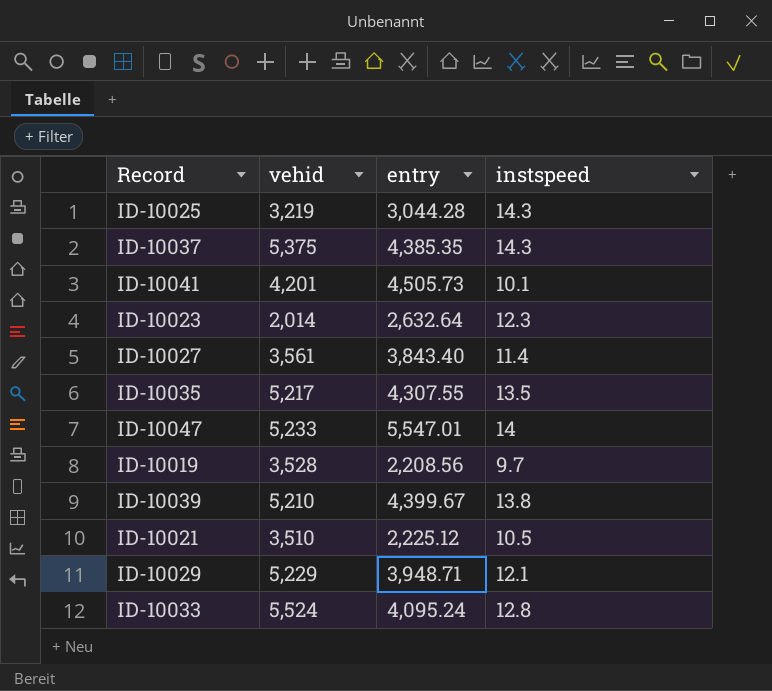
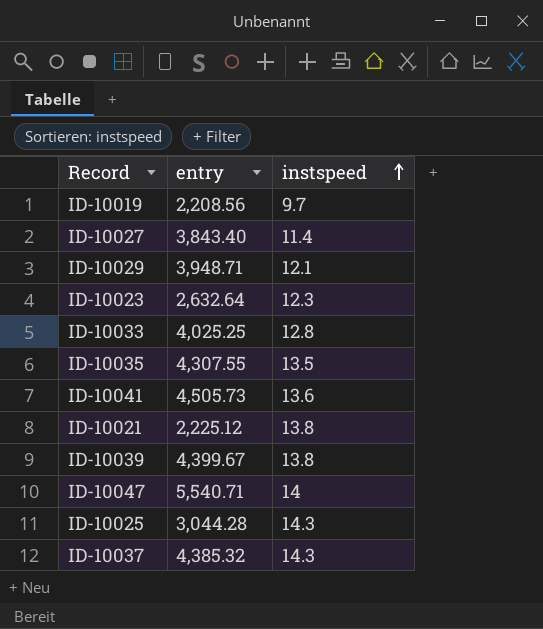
row order: none -> instspeed ascending
column vehid | position: 2 -> none
ID-10033 | entry: 4,095.24 -> 4,025.25
ID-10041 | instspeed: 10.1 -> 13.6
ID-10021 | instspeed: 10.5 -> 13.8
ID-10047 | entry: 5,547.01 -> 5,540.71
ID-10037 | entry: 4,385.35 -> 4,385.32

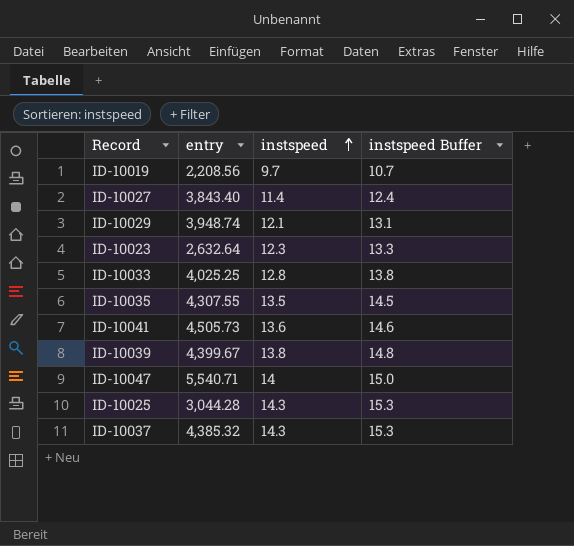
column instspeed Buffer | formula: none -> [instspeed] + 1
row ID-10021: 2,225.12 | 13.8 -> none
ID-10029 | entry: 3,948.71 -> 3,948.74

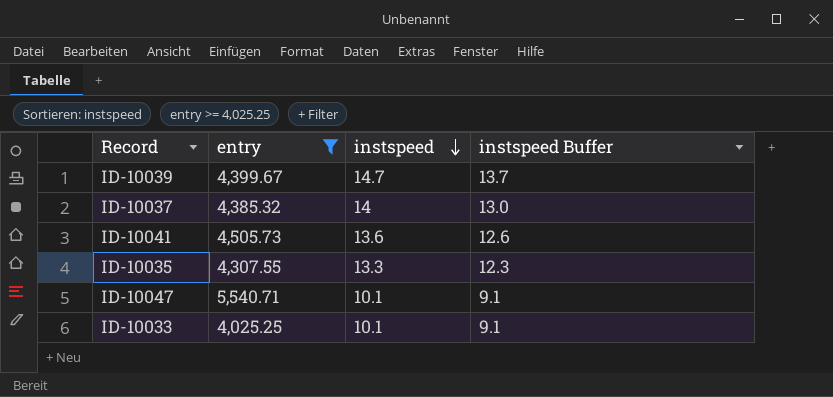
filter: none -> entry >= 4,025.25
row order: instspeed ascending -> instspeed descending
column instspeed Buffer | formula: [instspeed] + 1 -> [instspeed] - 1
ID-10039 | instspeed: 13.8 -> 14.7
ID-10037 | instspeed: 14.3 -> 14
ID-10035 | instspeed: 13.5 -> 13.3
ID-10047 | instspeed: 14 -> 10.1
ID-10033 | instspeed: 12.8 -> 10.1

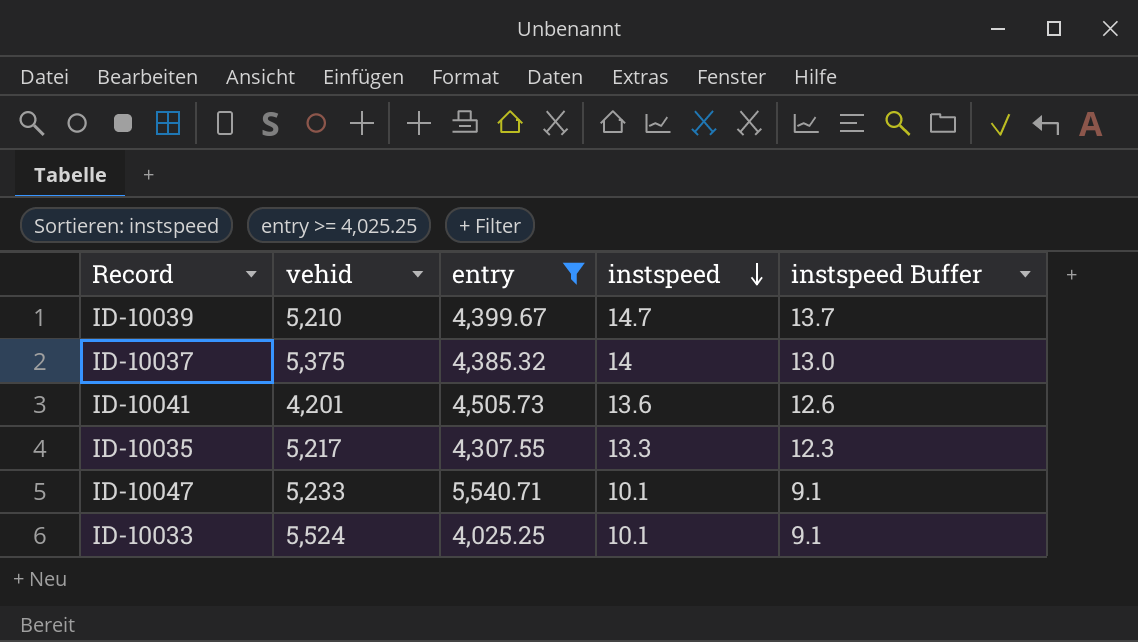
column vehid | position: none -> 2

